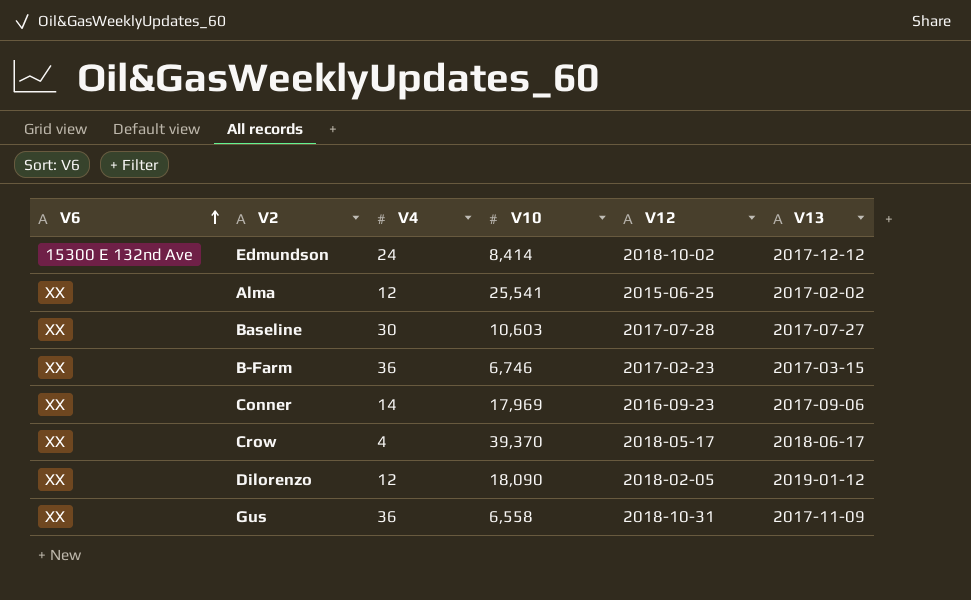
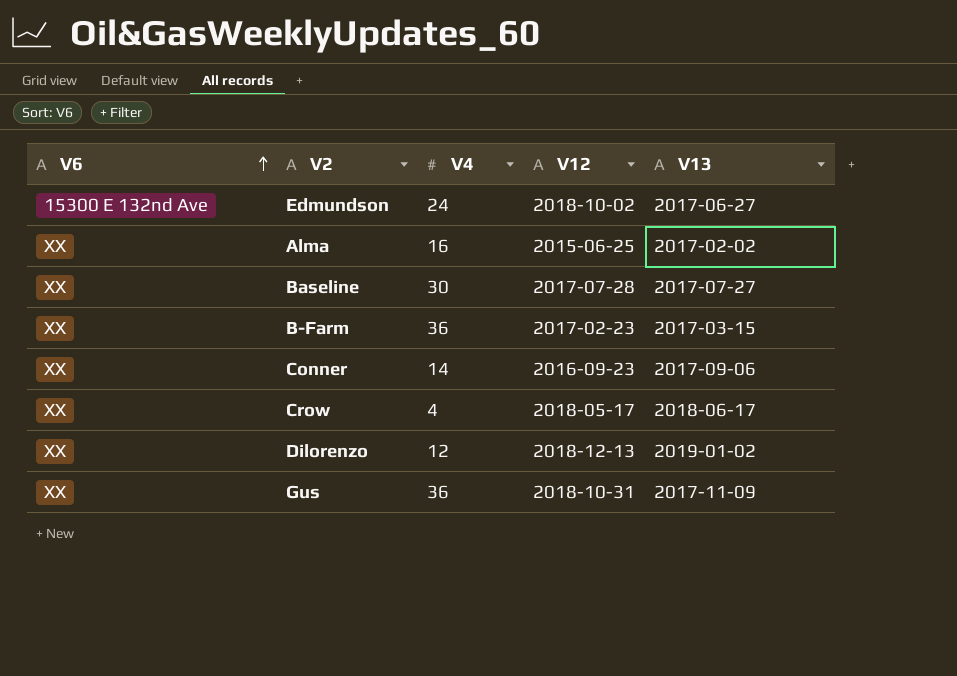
column V10 | position: 4 -> none
Edmundson | V13: 2017-12-12 -> 2017-06-27
Alma | V4: 12 -> 16
Dilorenzo | V12: 2018-02-05 -> 2018-12-13
Dilorenzo | V13: 2019-01-12 -> 2019-01-02

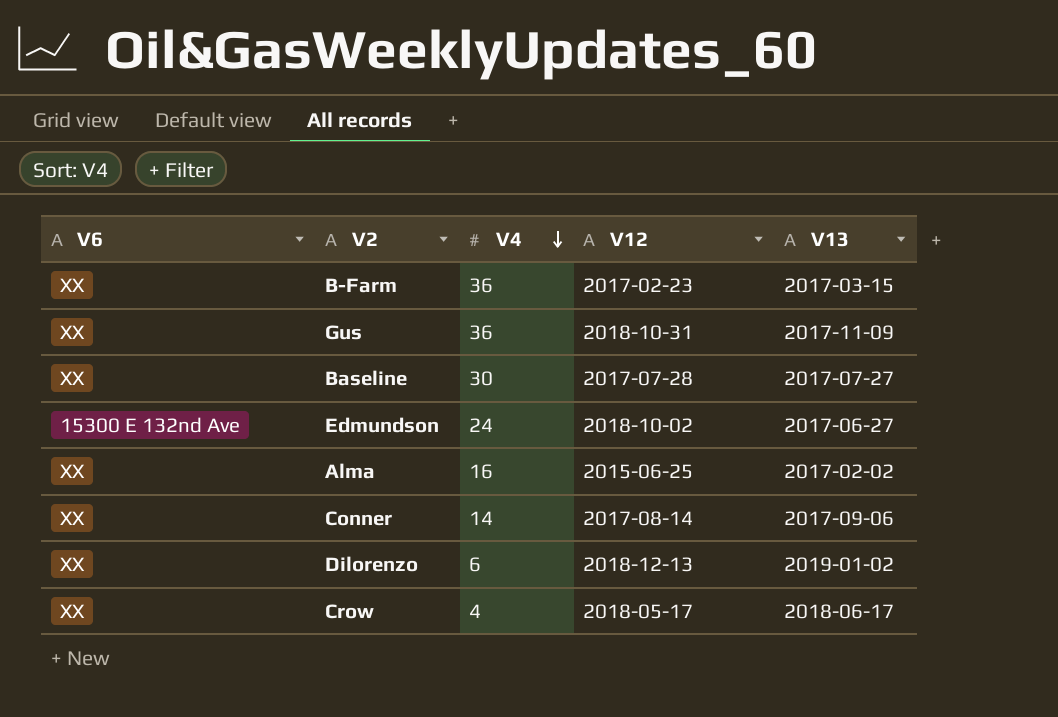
row order: V6 ascending -> V4 descending
Conner | V12: 2016-09-23 -> 2017-08-14
Dilorenzo | V4: 12 -> 6

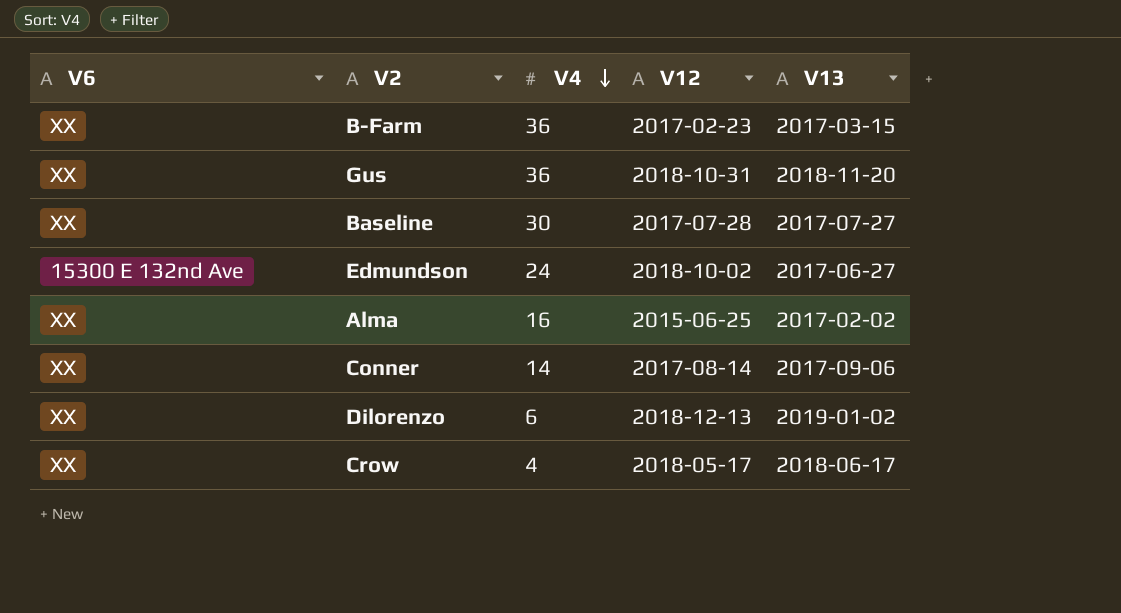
Gus | V13: 2017-11-09 -> 2018-11-20

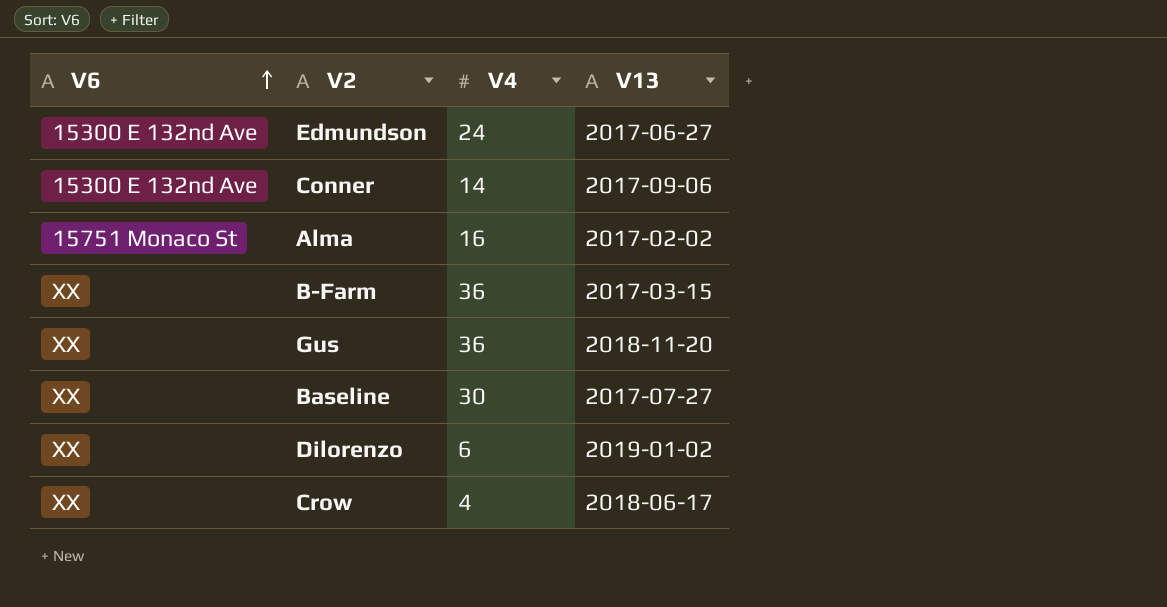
row order: V4 descending -> V6 ascending
column V12 | position: 4 -> none
Conner | V6: XX -> 15300 E 132nd Ave
Alma | V6: XX -> 15751 Monaco St

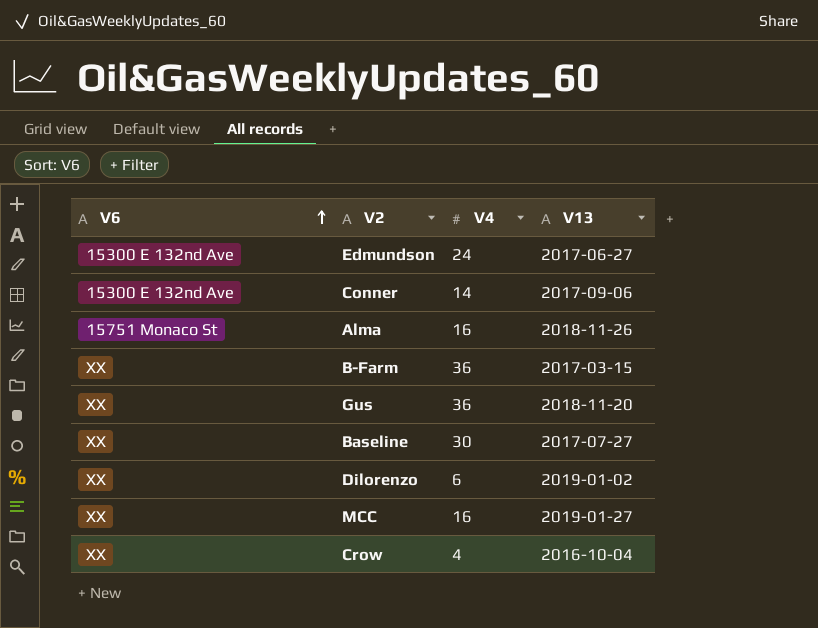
Alma | V13: 2017-02-02 -> 2018-11-26
row MCC: none -> XX | 16 | 2019-01-27
Crow | V13: 2018-06-17 -> 2016-10-04

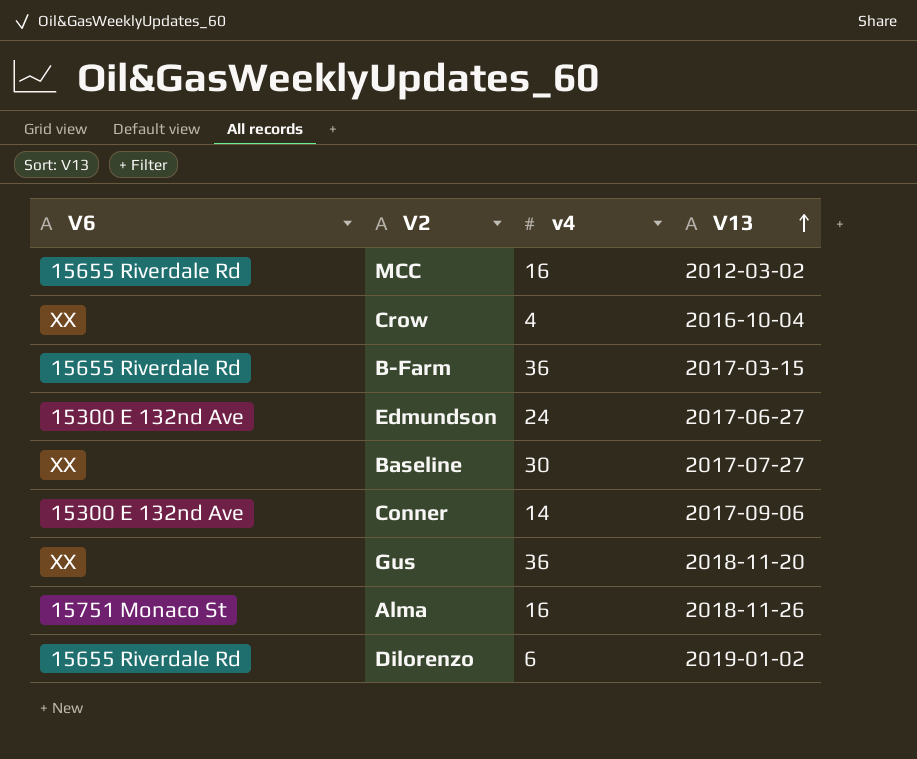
row order: V6 ascending -> V13 ascending
column name: V4 -> v4
MCC | V6: XX -> 15655 Riverdale Rd
MCC | V13: 2019-01-27 -> 2012-03-02
B-Farm | V6: XX -> 15655 Riverdale Rd
Dilorenzo | V6: XX -> 15655 Riverdale Rd

